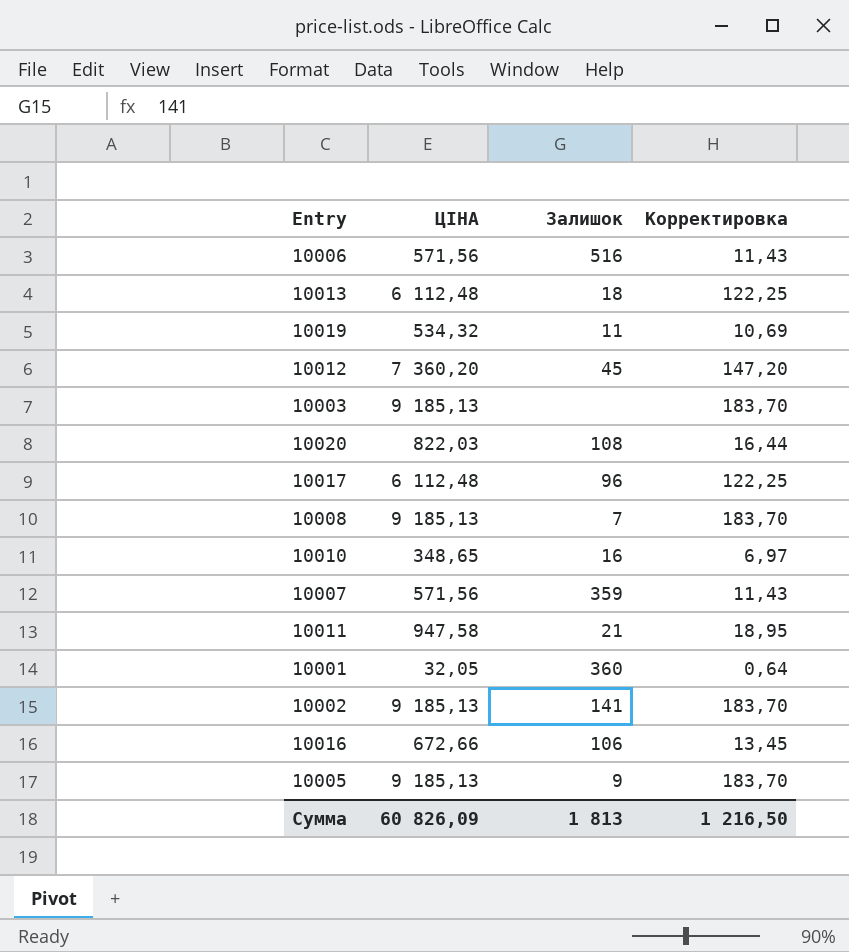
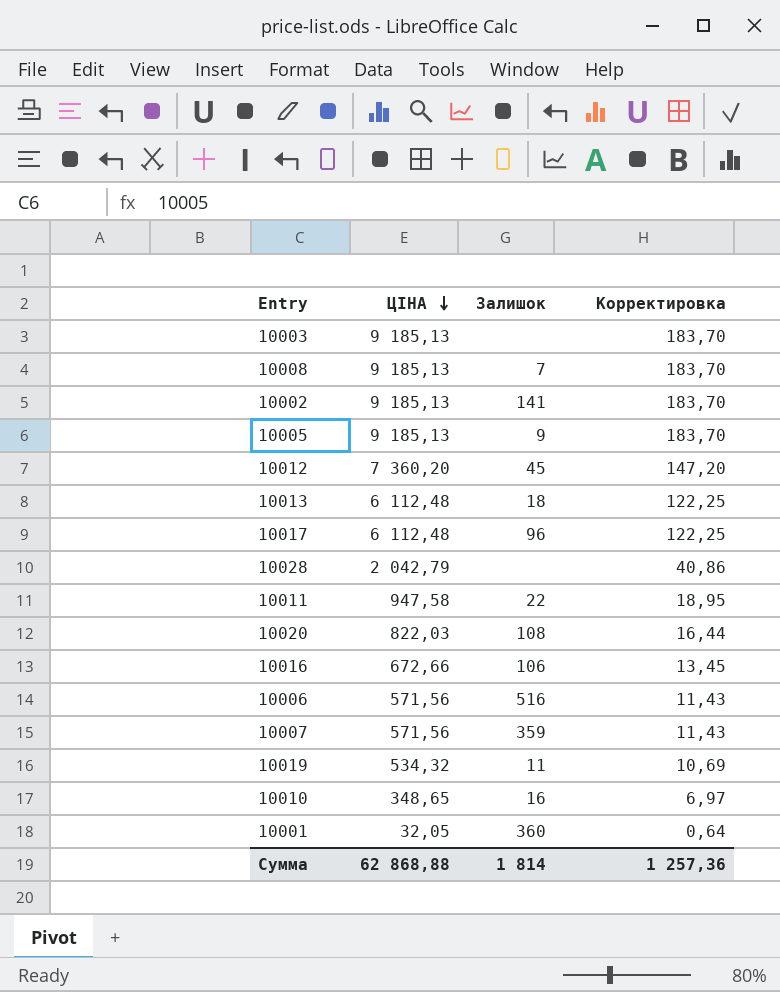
row order: none -> ЦІНА descending
row 10028: none -> 2 042,79 | none | 40,86
10011 | Залишок: 21 -> 22
Сумма | ЦІНА: 60 826,09 -> 62 868,88
Сумма | Залишок: 1 813 -> 1 814
Сумма | Корректировка: 1 216,50 -> 1 257,36

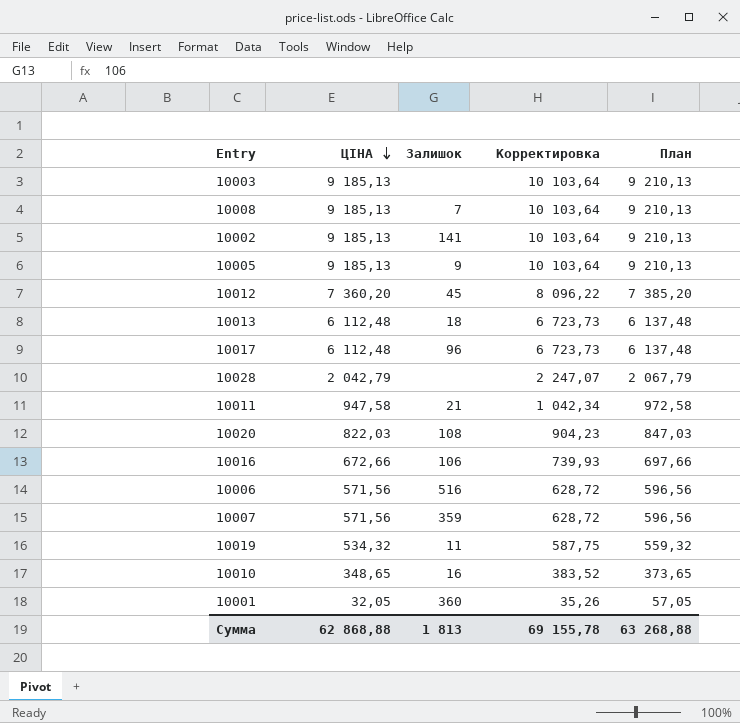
column Корректировка | formula: [ЦІНА] * 0,02 -> [ЦІНА] * 1,1
column План | formula: none -> [ЦІНА] + 25
10011 | Залишок: 22 -> 21
Сумма | Залишок: 1 814 -> 1 813
Сумма | Корректировка: 1 257,36 -> 69 155,78

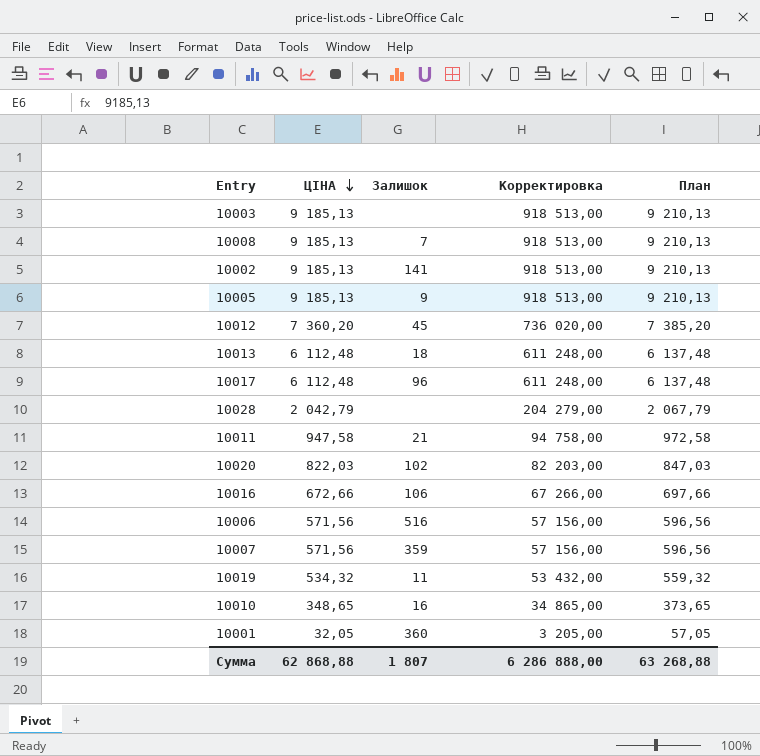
column Корректировка | formula: [ЦІНА] * 1,1 -> [ЦІНА] * 100
10020 | Залишок: 108 -> 102
Сумма | Залишок: 1 813 -> 1 807
Сумма | Корректировка: 69 155,78 -> 6 286 888,00

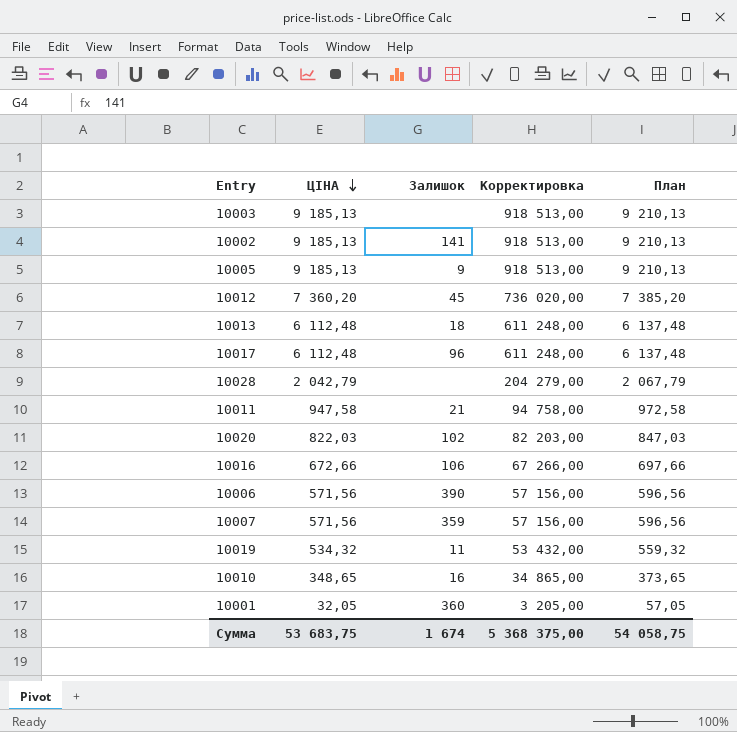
row 10008: 9 185,13 | 7 | 918 513,00 | 9 210,13 -> none
10006 | Залишок: 516 -> 390
Сумма | ЦІНА: 62 868,88 -> 53 683,75
Сумма | Залишок: 1 807 -> 1 674
Сумма | Корректировка: 6 286 888,00 -> 5 368 375,00
Сумма | План: 63 268,88 -> 54 058,75

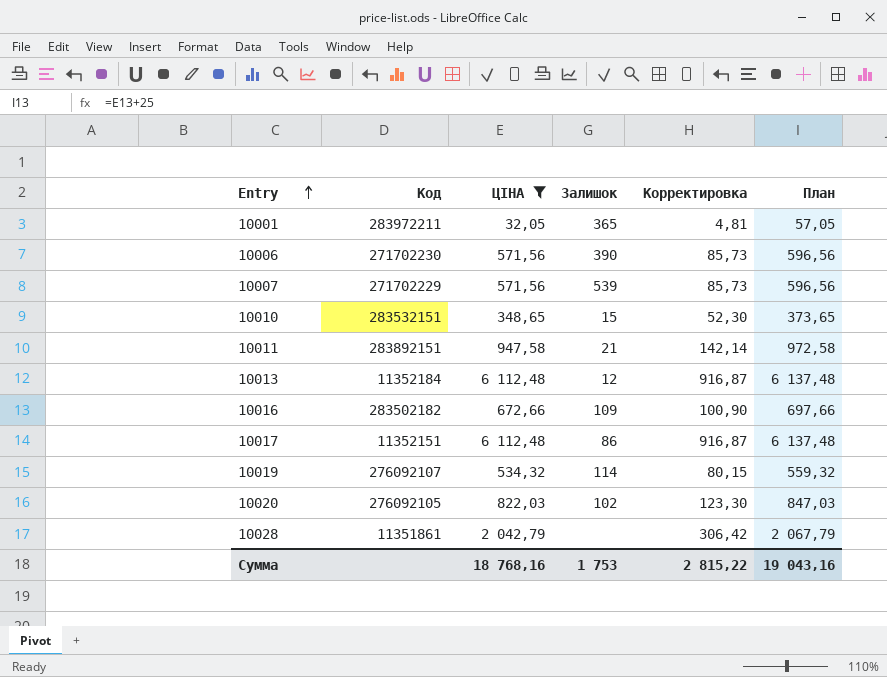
filter: none -> ЦІНА <= 6 112,48
row order: ЦІНА descending -> Entry ascending
column Код | position: none -> 2
column Корректировка | formula: [ЦІНА] * 100 -> [ЦІНА] * 0,15
10001 | Залишок: 360 -> 365
10007 | Залишок: 359 -> 539
10010 | Залишок: 16 -> 15
10013 | Залишок: 18 -> 12
10016 | Залишок: 106 -> 109
10017 | Залишок: 96 -> 86
10019 | Залишок: 11 -> 114
Сумма | ЦІНА: 53 683,75 -> 18 768,16
Сумма | Залишок: 1 674 -> 1 753
Сумма | Корректировка: 5 368 375,00 -> 2 815,22
Сумма | План: 54 058,75 -> 19 043,16

